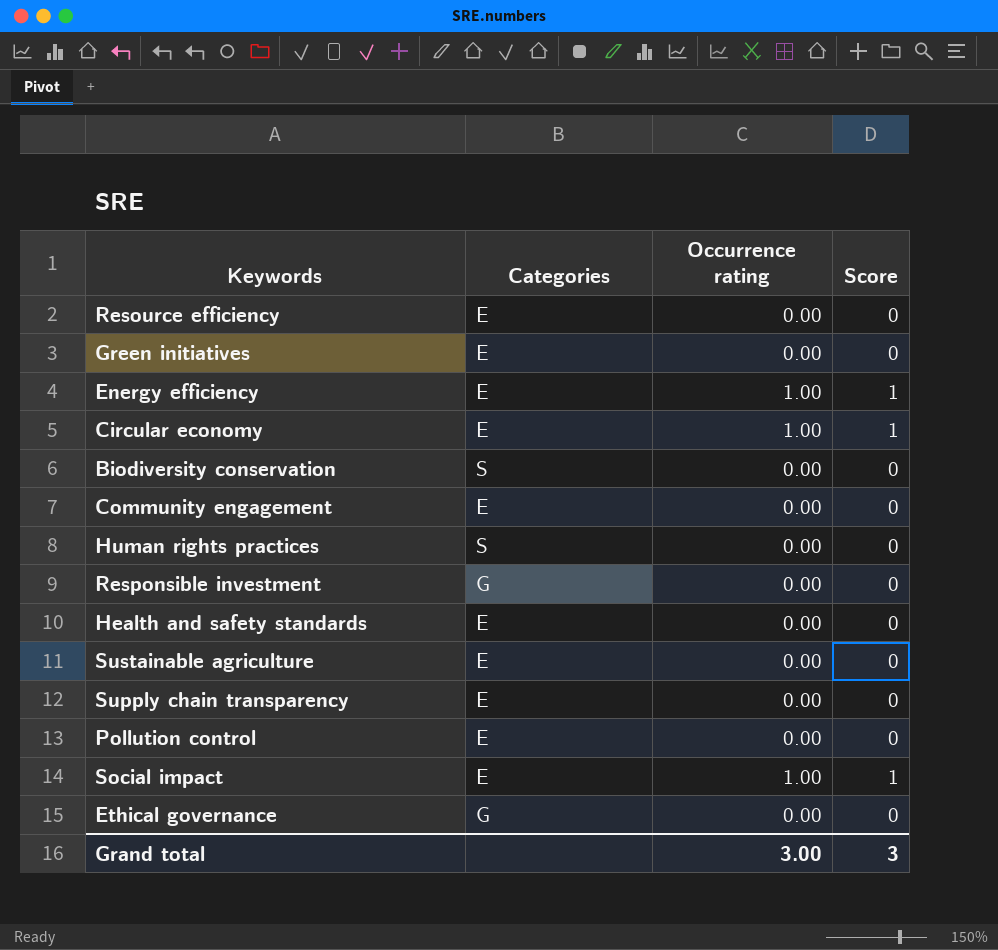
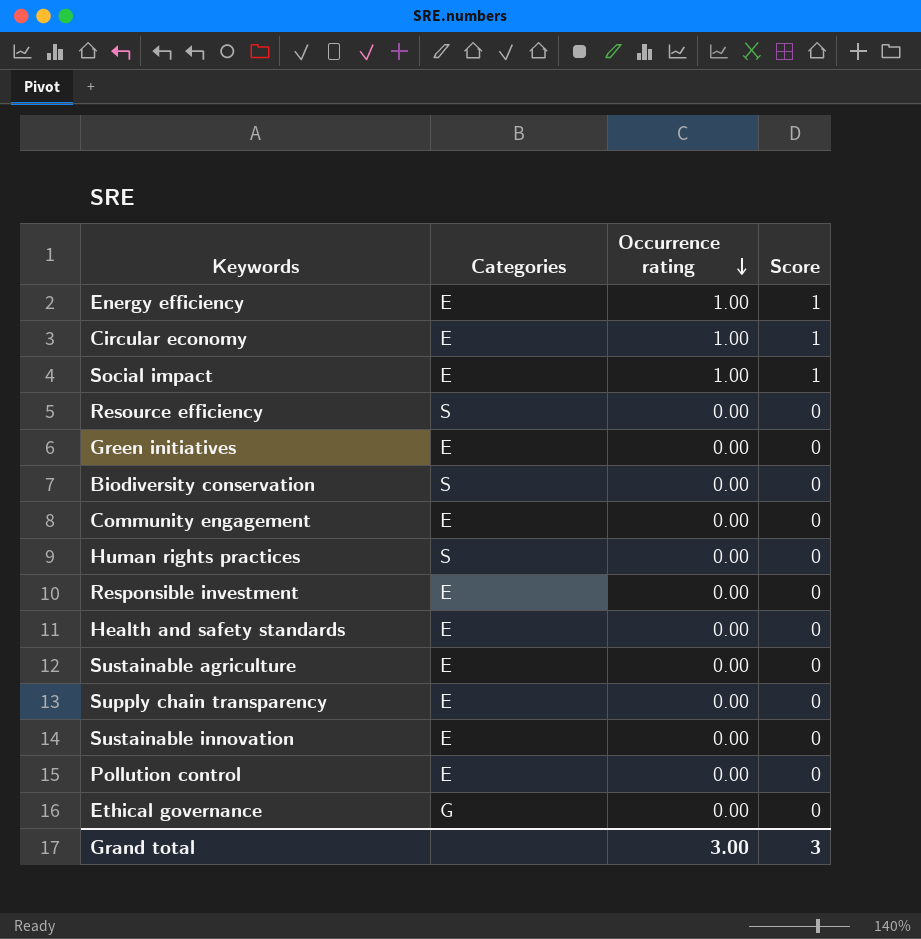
row order: none -> Occurrence rating descending
Resource efficiency | Categories: E -> S
Responsible investment | Categories: G -> E
row Sustainable innovation: none -> E | 0.00 | 0

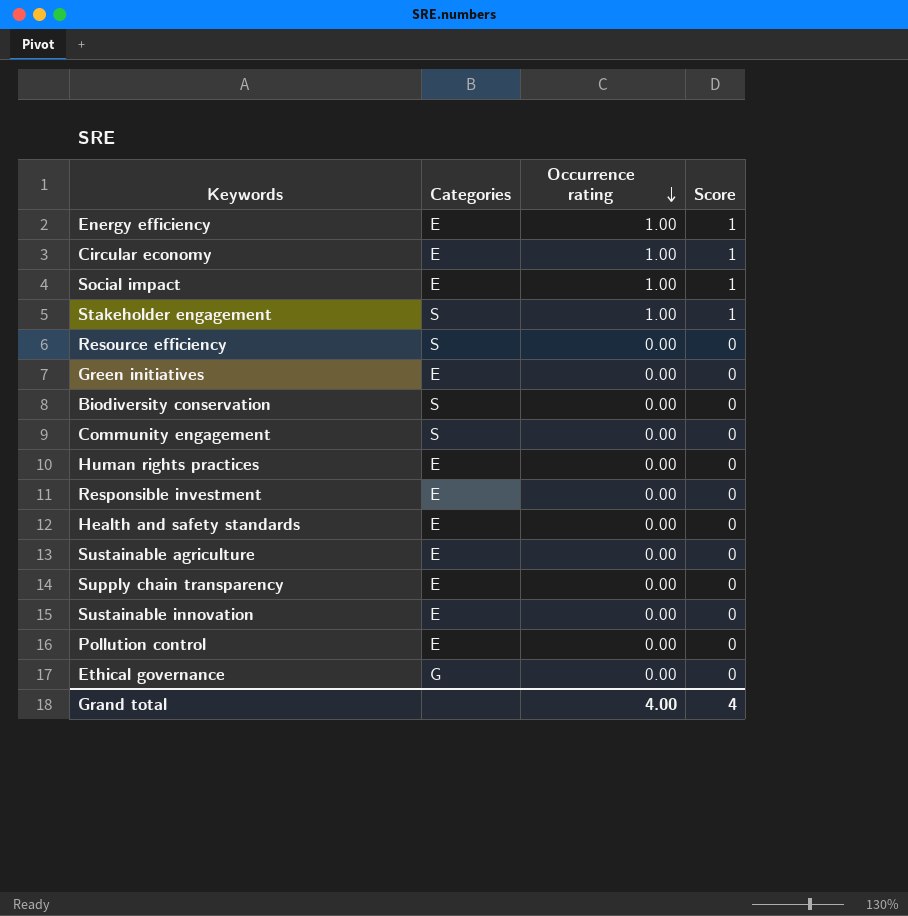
row Stakeholder engagement: none -> S | 1.00 | 1
Community engagement | Categories: E -> S
Human rights practices | Categories: S -> E
Grand total | Occurrence rating: 3.00 -> 4.00
Grand total | Score: 3 -> 4

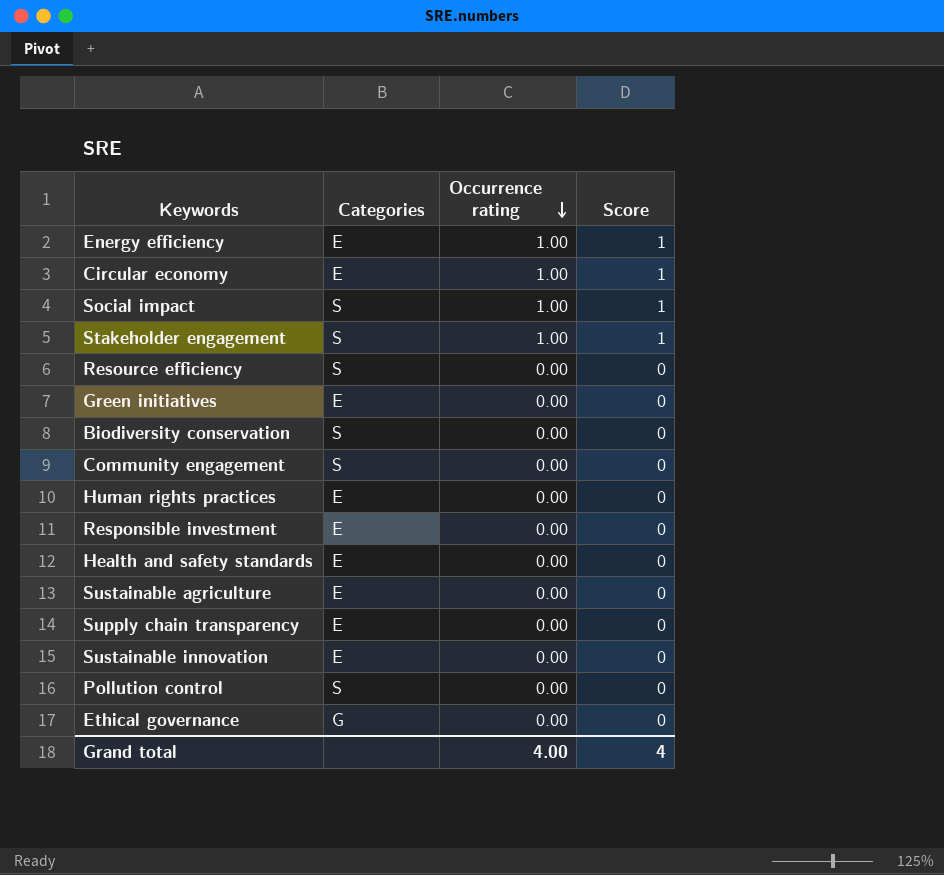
Social impact | Categories: E -> S
Pollution control | Categories: E -> S

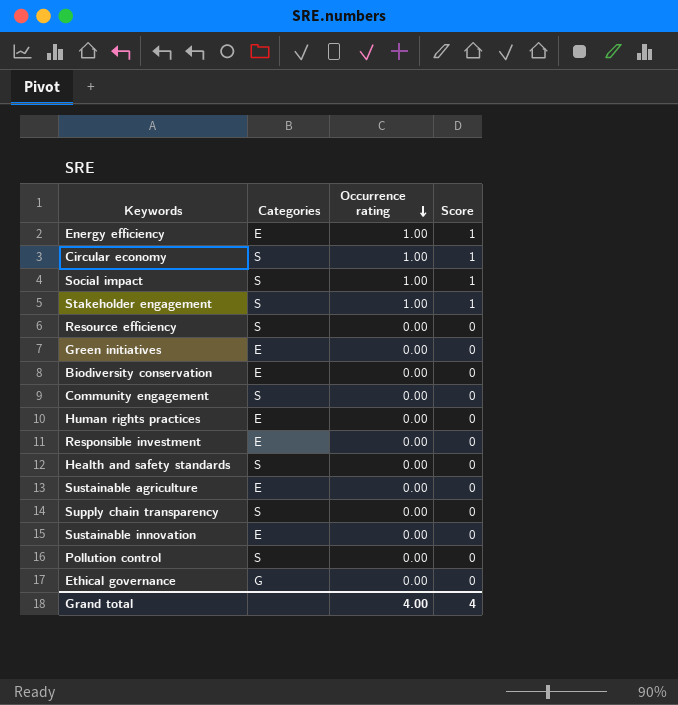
Circular economy | Categories: E -> S
Biodiversity conservation | Categories: S -> E
Health and safety standards | Categories: E -> S
Supply chain transparency | Categories: E -> S

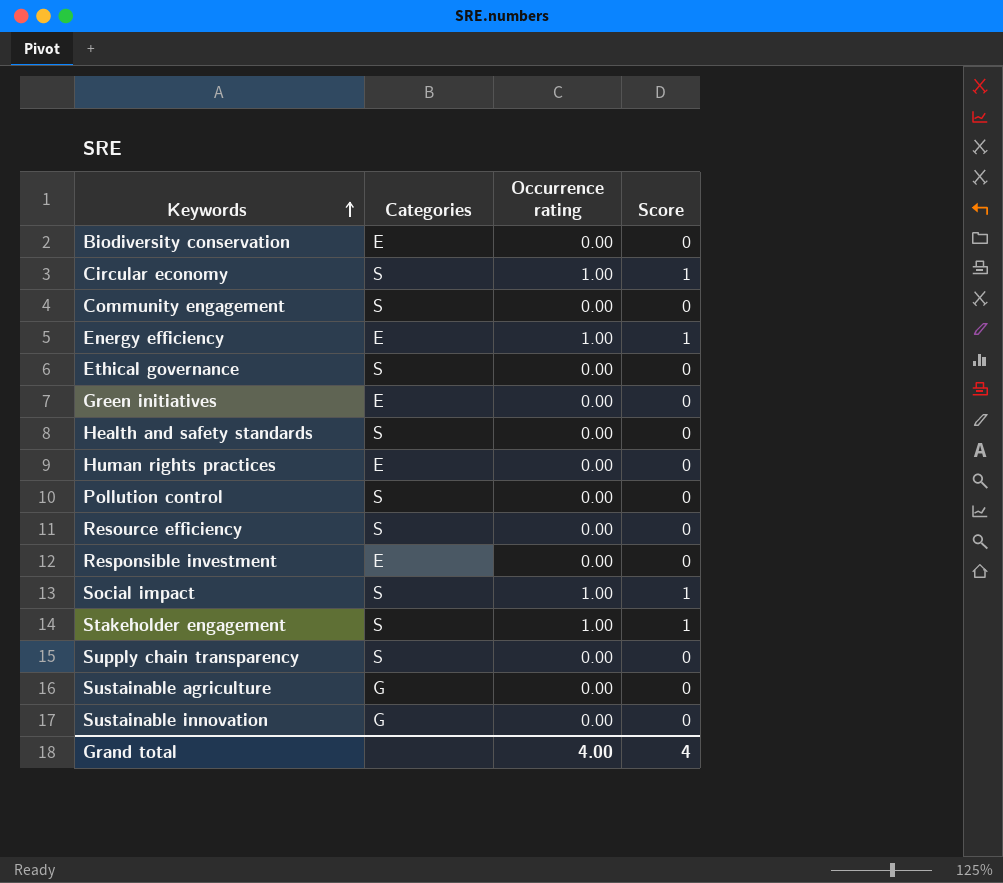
row order: Occurrence rating descending -> Keywords ascending
Ethical governance | Categories: G -> S
Sustainable agriculture | Categories: E -> G
Sustainable innovation | Categories: E -> G

